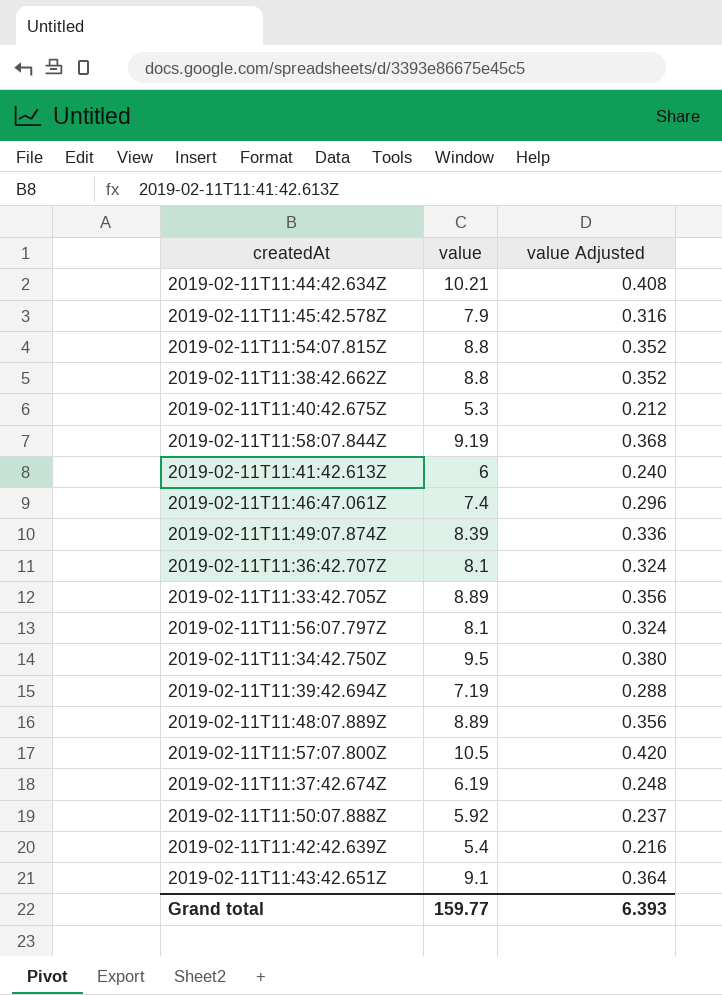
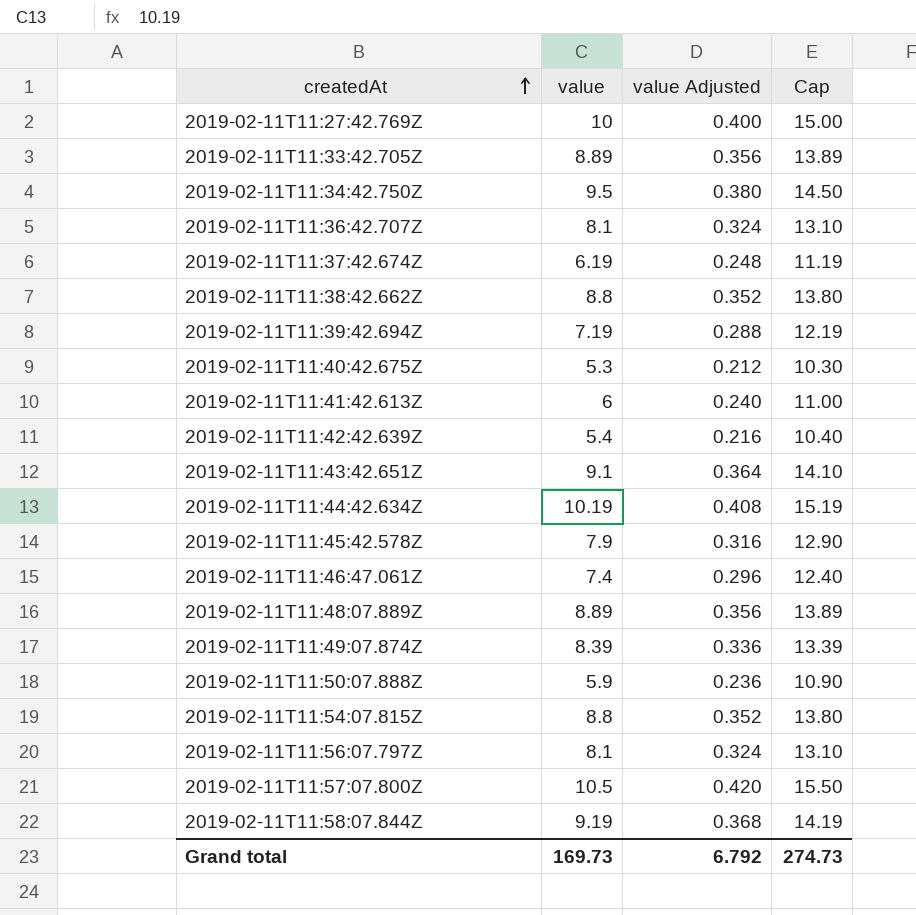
row order: none -> createdAt ascending
column Cap | formula: none -> [value] + 5
row 2019-02-11T11:27:42.769Z: none -> 10 | 0.400 | 15.00
2019-02-11T11:44:42.634Z | value: 10.21 -> 10.19
2019-02-11T11:50:07.888Z | value: 5.92 -> 5.9
2019-02-11T11:50:07.888Z | value Adjusted: 0.237 -> 0.236
Grand total | value: 159.77 -> 169.73
Grand total | value Adjusted: 6.393 -> 6.792

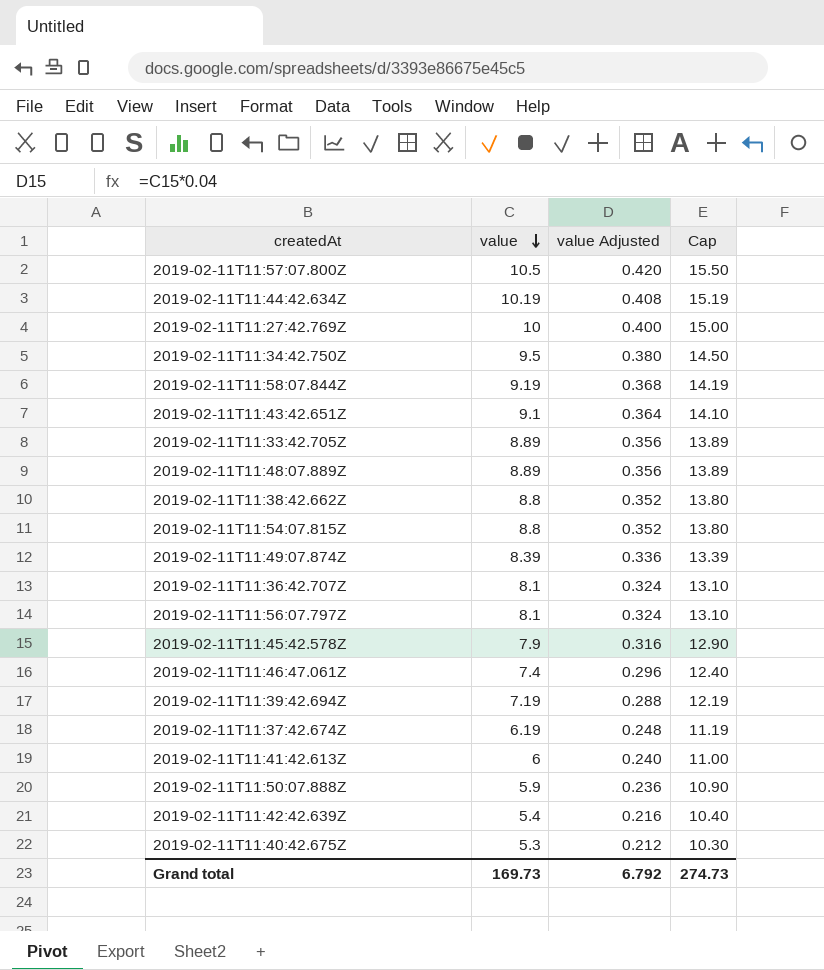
row order: createdAt ascending -> value descending

